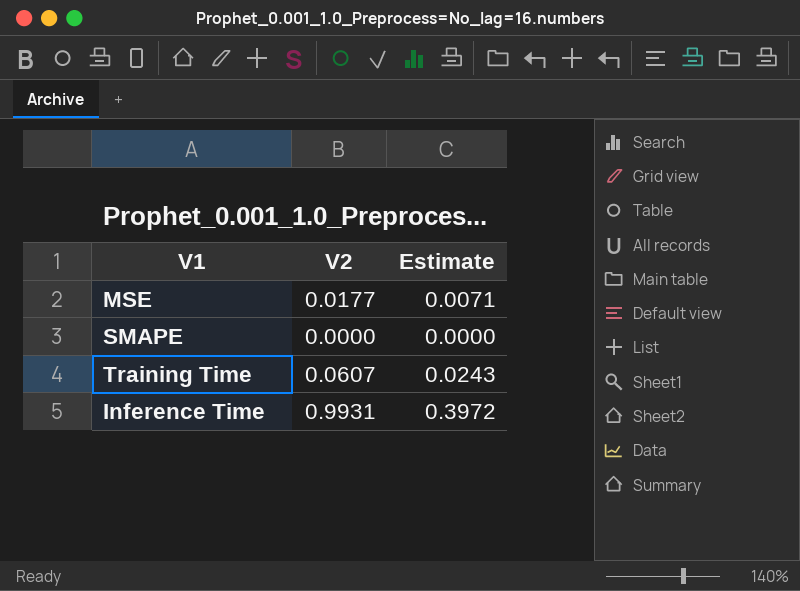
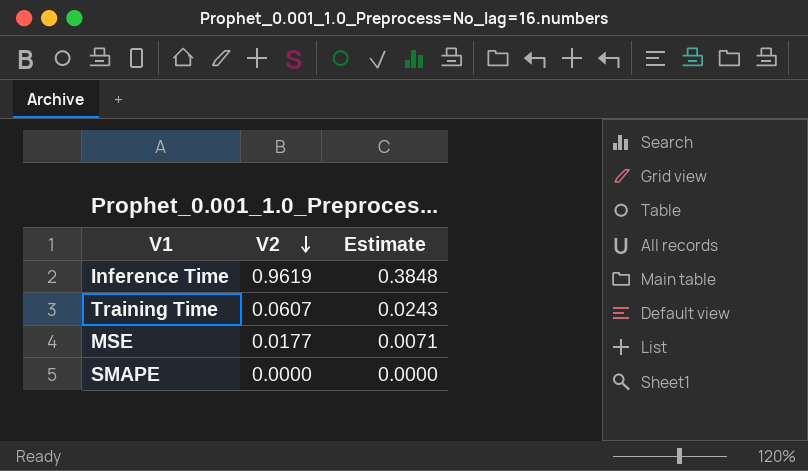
row order: none -> V2 descending
Inference Time | V2: 0.9931 -> 0.9619
Inference Time | Estimate: 0.3972 -> 0.3848

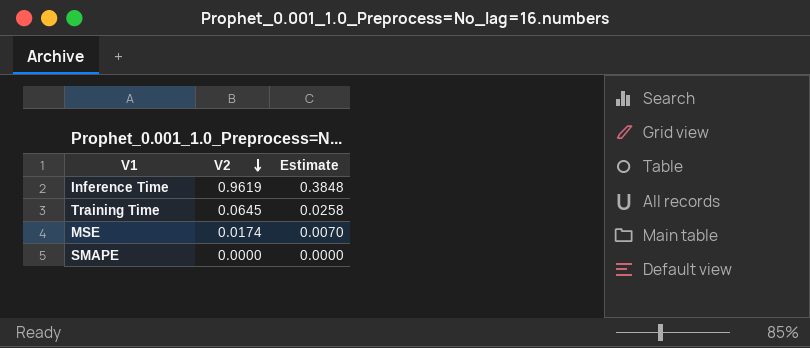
Training Time | V2: 0.0607 -> 0.0645
Training Time | Estimate: 0.0243 -> 0.0258
MSE | V2: 0.0177 -> 0.0174
MSE | Estimate: 0.0071 -> 0.0070

